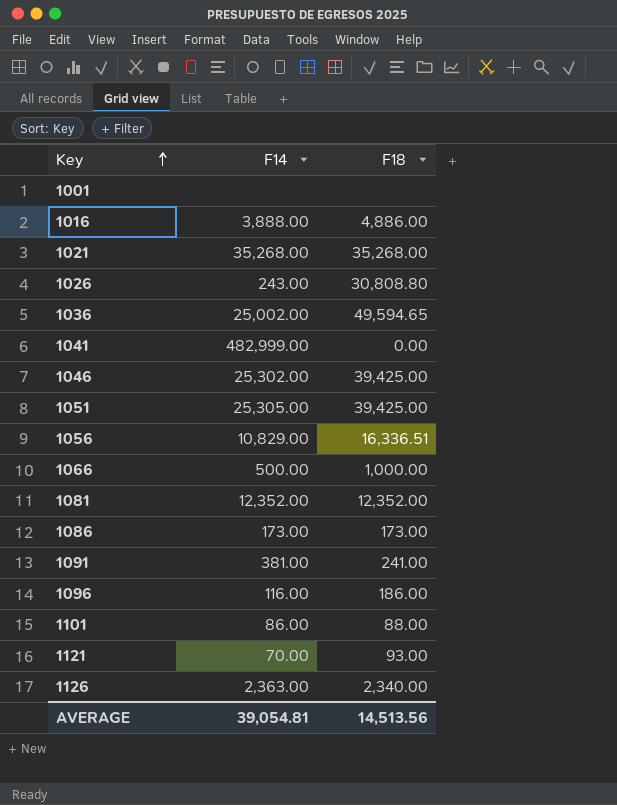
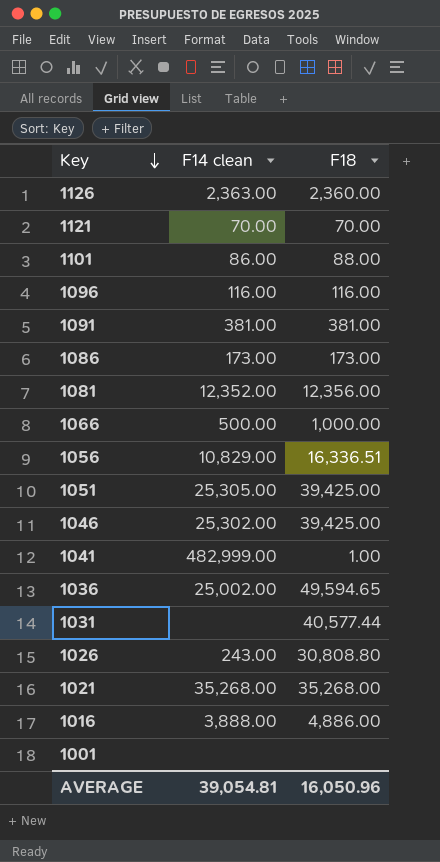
row order: Key ascending -> Key descending
column name: F14 -> F14 clean
1126 | F18: 2,340.00 -> 2,360.00
1121 | F18: 93.00 -> 70.00
1096 | F18: 186.00 -> 116.00
1091 | F18: 241.00 -> 381.00
1081 | F18: 12,352.00 -> 12,356.00
1041 | F18: 0.00 -> 1.00
row 1031: none -> none | 40,577.44
AVERAGE | F18: 14,513.56 -> 16,050.96

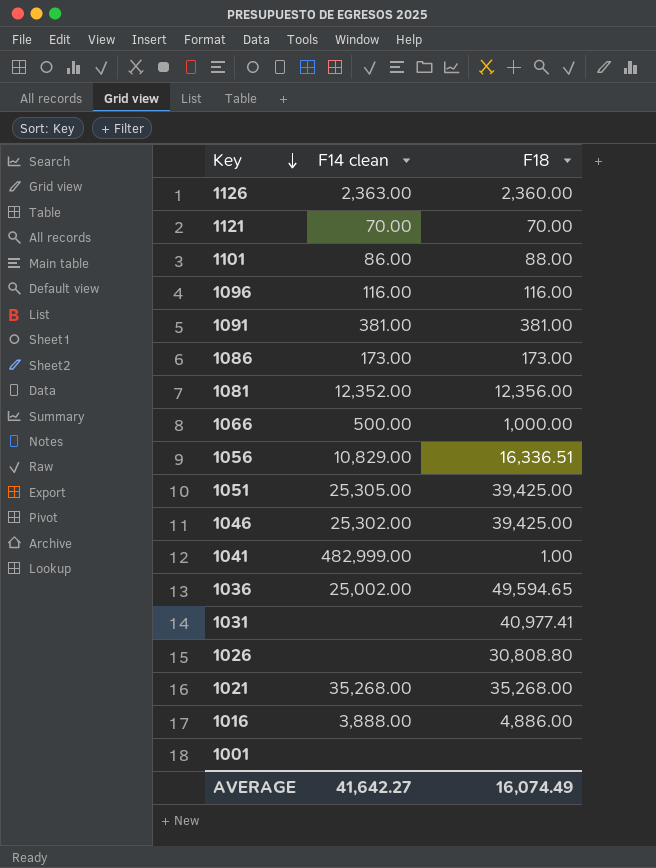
1031 | F18: 40,577.44 -> 40,977.41
1026 | F14 clean: 243.00 -> none
AVERAGE | F14 clean: 39,054.81 -> 41,642.27
AVERAGE | F18: 16,050.96 -> 16,074.49

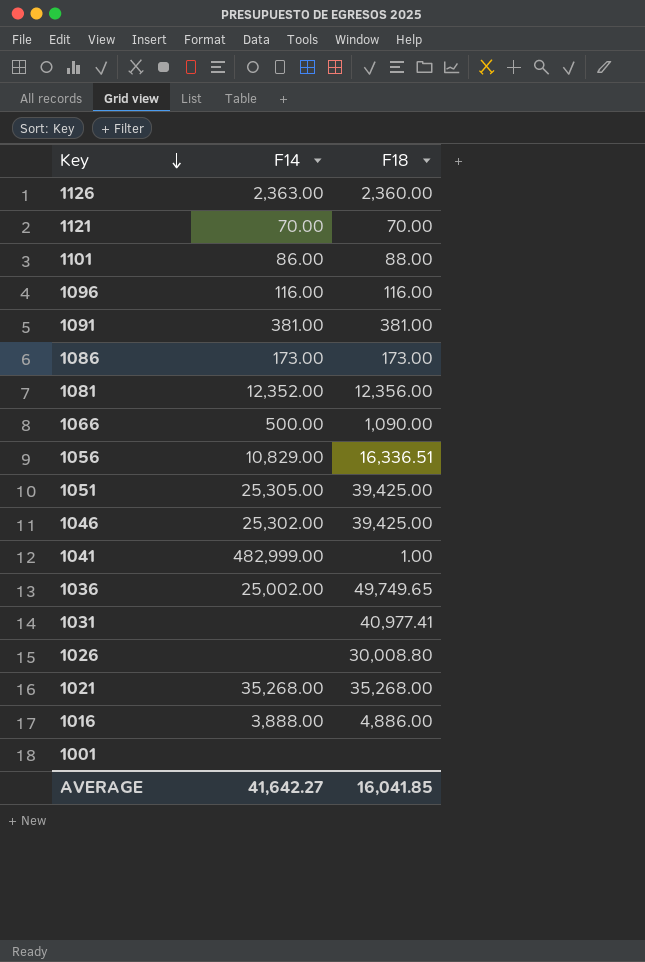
column name: F14 clean -> F14
1066 | F18: 1,000.00 -> 1,090.00
1036 | F18: 49,594.65 -> 49,749.65
1026 | F18: 30,808.80 -> 30,008.80
AVERAGE | F18: 16,074.49 -> 16,041.85

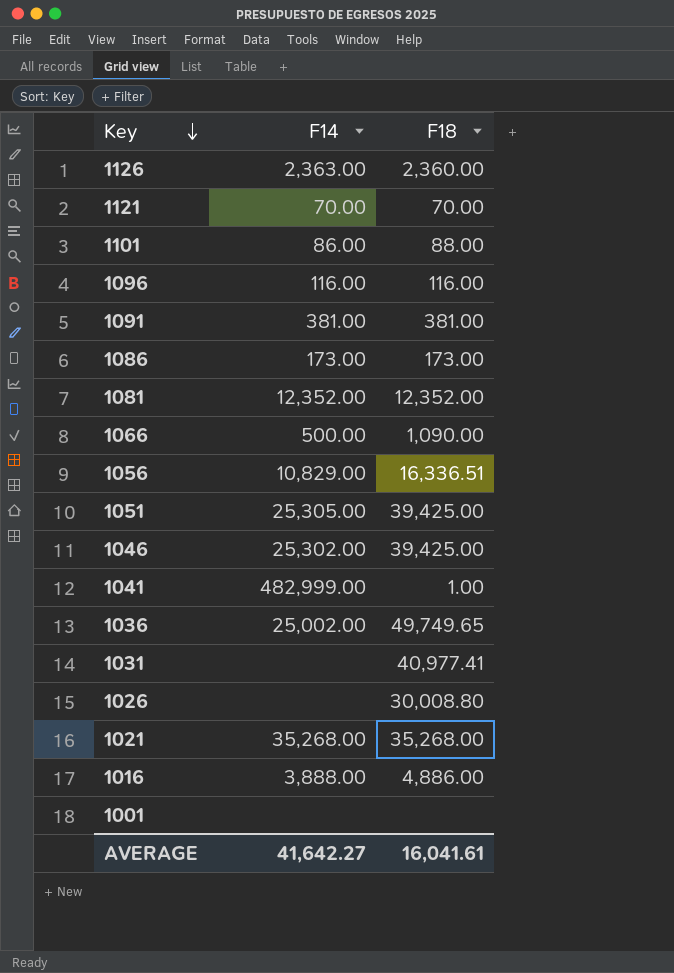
1081 | F18: 12,356.00 -> 12,352.00
AVERAGE | F18: 16,041.85 -> 16,041.61

